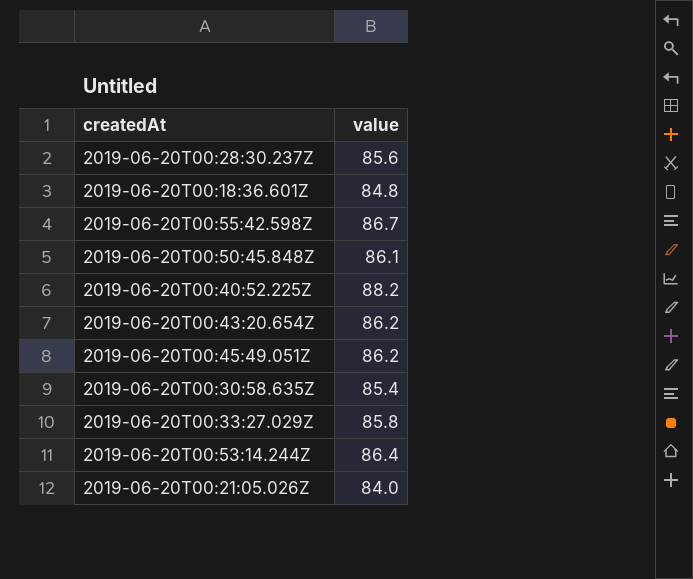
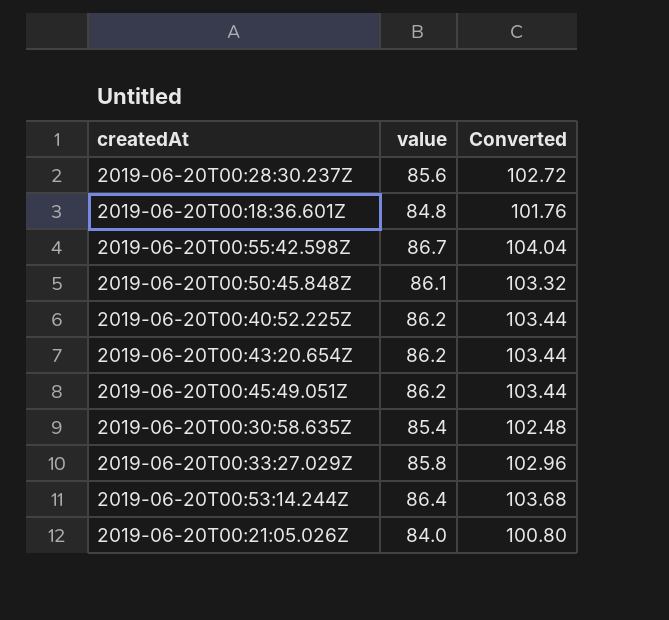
column Converted | formula: none -> [value] * 1.2
2019-06-20T00:40:52.225Z | value: 88.2 -> 86.2

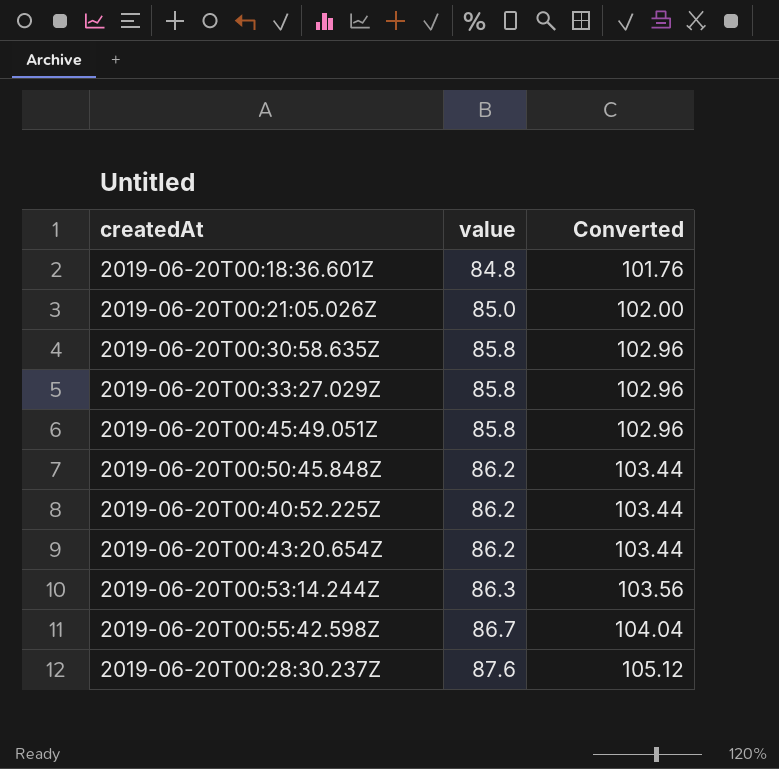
row order: none -> value ascending
2019-06-20T00:21:05.026Z | value: 84.0 -> 85.0
2019-06-20T00:21:05.026Z | Converted: 100.80 -> 102.00
2019-06-20T00:30:58.635Z | value: 85.4 -> 85.8
2019-06-20T00:30:58.635Z | Converted: 102.48 -> 102.96
2019-06-20T00:45:49.051Z | value: 86.2 -> 85.8
2019-06-20T00:45:49.051Z | Converted: 103.44 -> 102.96
2019-06-20T00:50:45.848Z | value: 86.1 -> 86.2
2019-06-20T00:50:45.848Z | Converted: 103.32 -> 103.44
2019-06-20T00:53:14.244Z | value: 86.4 -> 86.3
2019-06-20T00:53:14.244Z | Converted: 103.68 -> 103.56
2019-06-20T00:28:30.237Z | value: 85.6 -> 87.6
2019-06-20T00:28:30.237Z | Converted: 102.72 -> 105.12

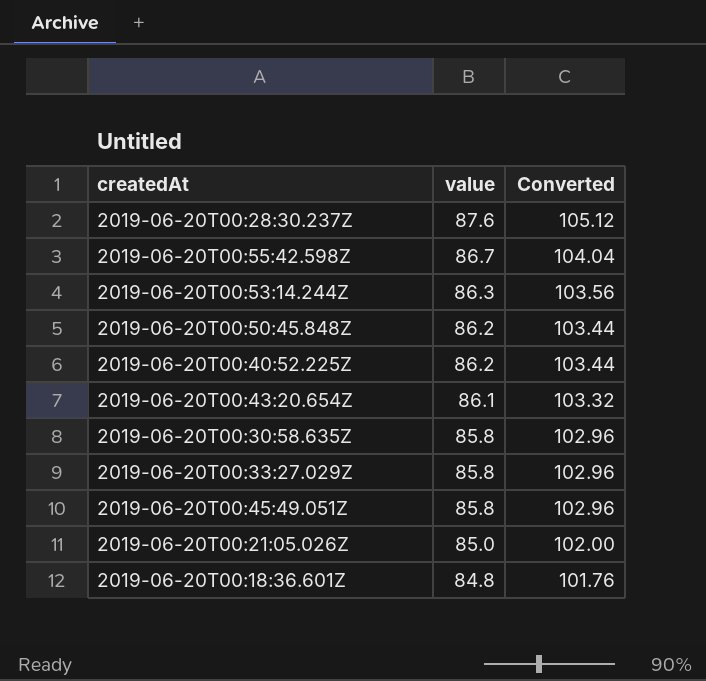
row order: value ascending -> value descending
2019-06-20T00:43:20.654Z | value: 86.2 -> 86.1
2019-06-20T00:43:20.654Z | Converted: 103.44 -> 103.32

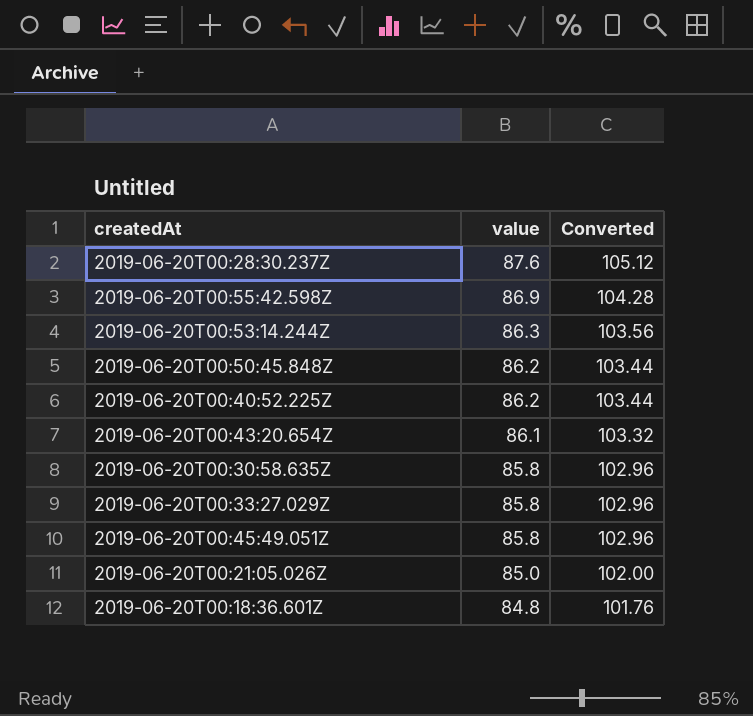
2019-06-20T00:55:42.598Z | value: 86.7 -> 86.9
2019-06-20T00:55:42.598Z | Converted: 104.04 -> 104.28

